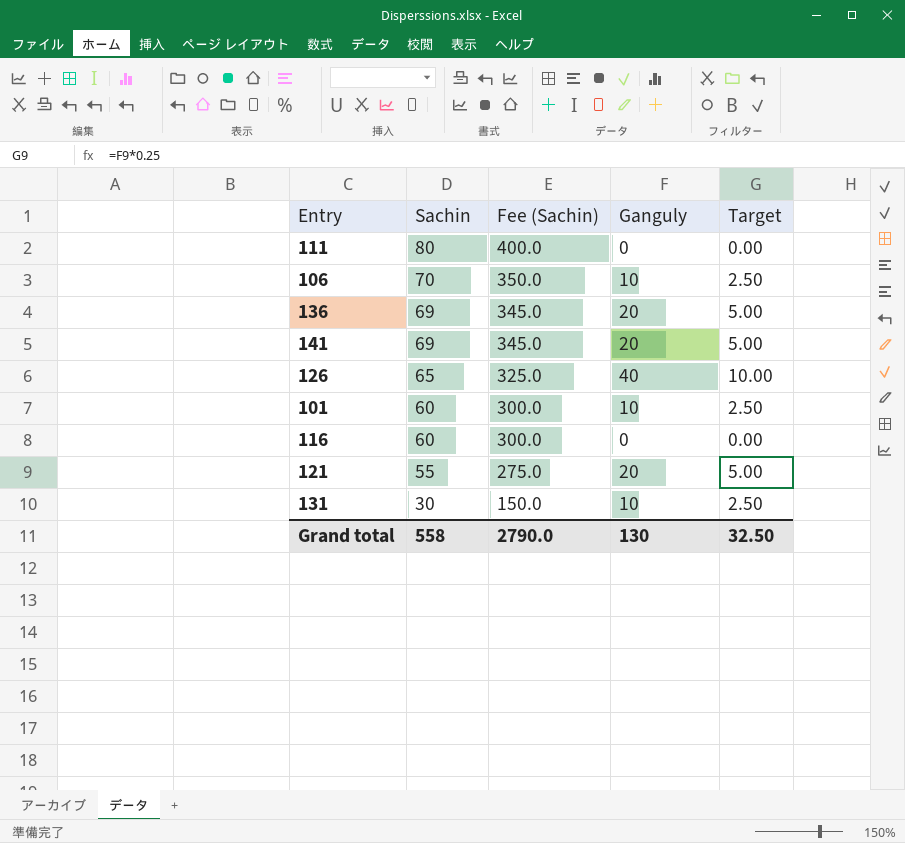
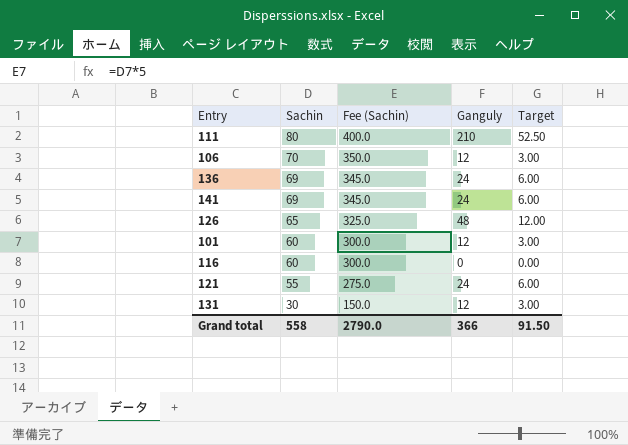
111 | Ganguly: 0 -> 210
111 | Target: 0.00 -> 52.50
106 | Ganguly: 10 -> 12
106 | Target: 2.50 -> 3.00
136 | Ganguly: 20 -> 24
136 | Target: 5.00 -> 6.00
141 | Ganguly: 20 -> 24
141 | Target: 5.00 -> 6.00
126 | Ganguly: 40 -> 48
126 | Target: 10.00 -> 12.00
101 | Ganguly: 10 -> 12
101 | Target: 2.50 -> 3.00
121 | Ganguly: 20 -> 24
121 | Target: 5.00 -> 6.00
131 | Ganguly: 10 -> 12
131 | Target: 2.50 -> 3.00
Grand total | Ganguly: 130 -> 366
Grand total | Target: 32.50 -> 91.50

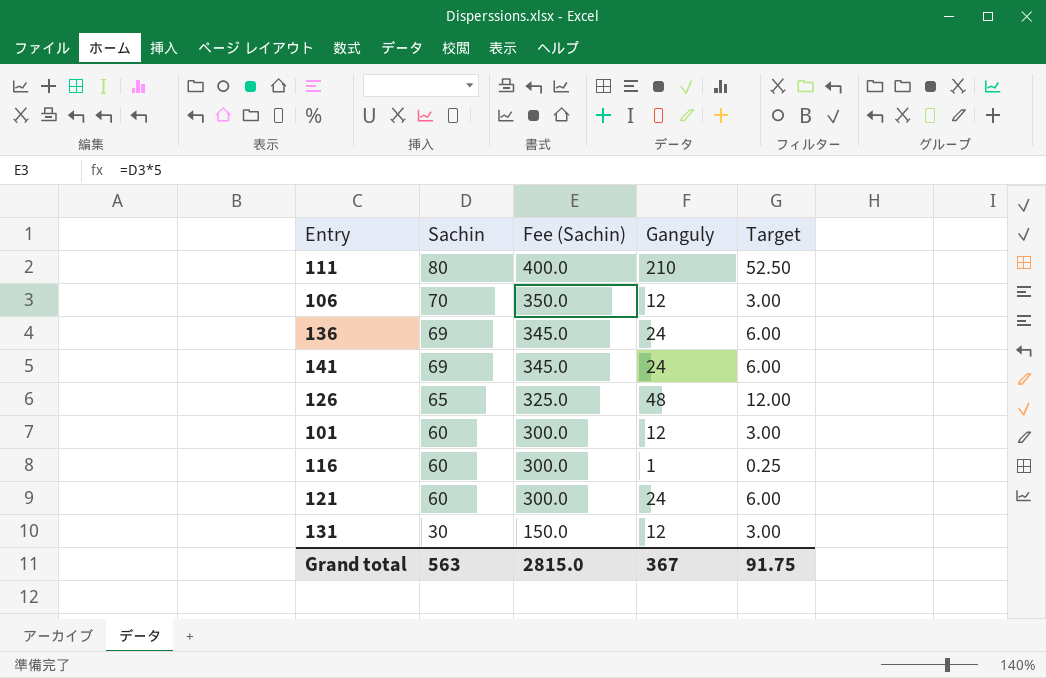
116 | Ganguly: 0 -> 1
116 | Target: 0.00 -> 0.25
121 | Sachin: 55 -> 60
121 | Fee (Sachin): 275.0 -> 300.0
Grand total | Sachin: 558 -> 563
Grand total | Fee (Sachin): 2790.0 -> 2815.0
Grand total | Ganguly: 366 -> 367
Grand total | Target: 91.50 -> 91.75

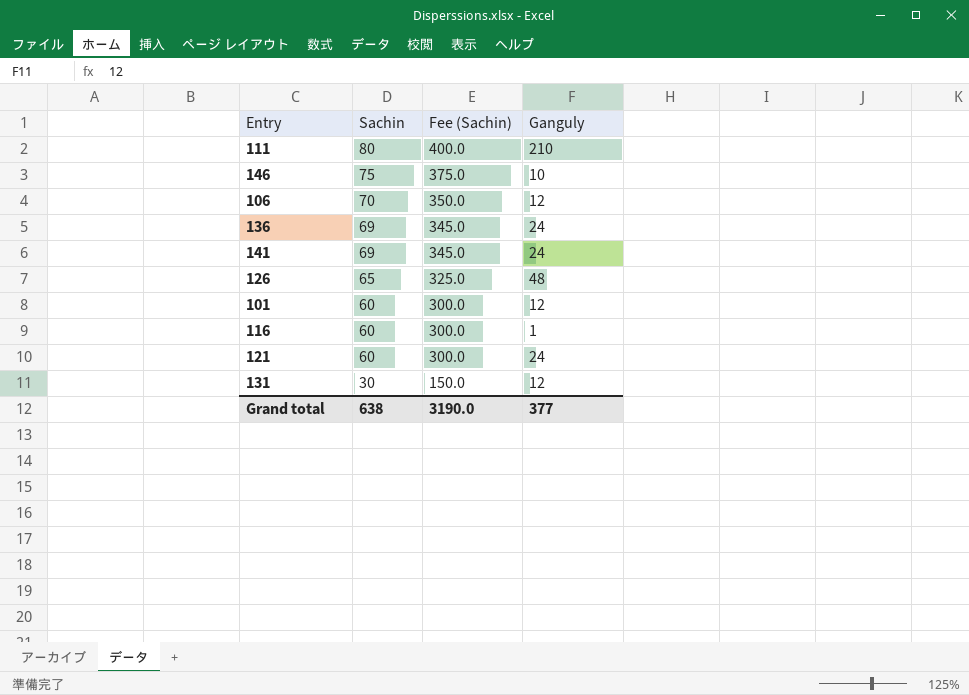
column Target | formula: [Ganguly] * 0.25 -> none
row 146: none -> 75 | 375.0 | 10
Grand total | Sachin: 563 -> 638
Grand total | Fee (Sachin): 2815.0 -> 3190.0
Grand total | Ganguly: 367 -> 377

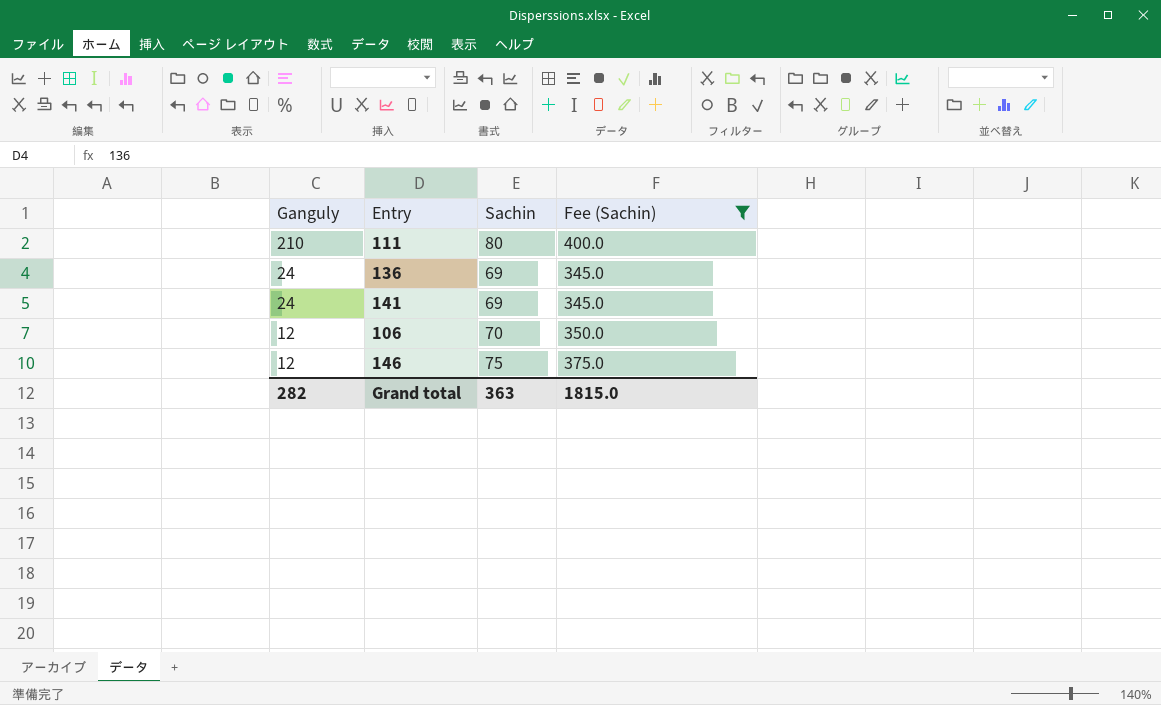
filter: none -> Fee (Sachin) >= 345.0
row order: Sachin descending -> Ganguly descending
column Ganguly | position: 4 -> 1
146 | Ganguly: 10 -> 12
Grand total | Ganguly: 377 -> 282
Grand total | Sachin: 638 -> 363
Grand total | Fee (Sachin): 3190.0 -> 1815.0

